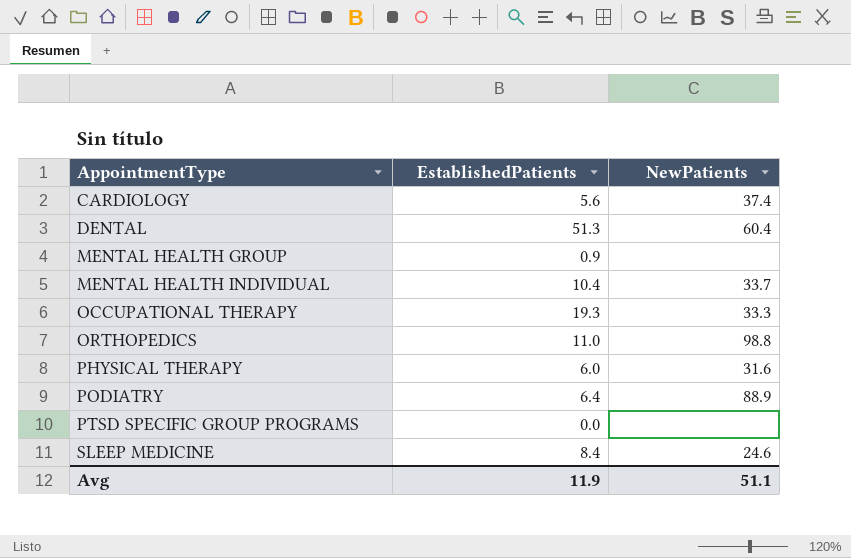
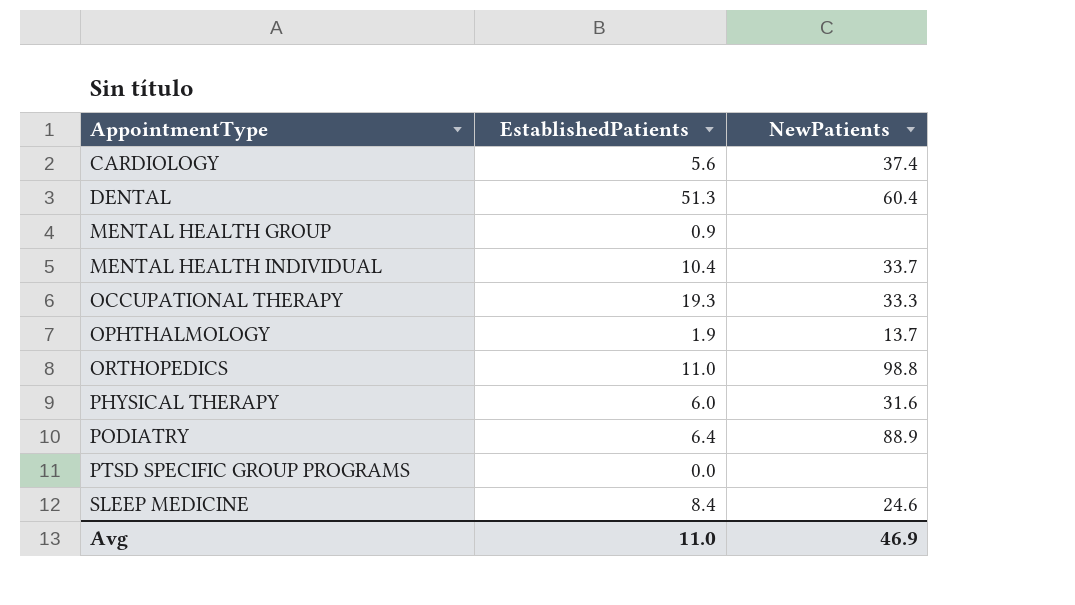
row OPHTHALMOLOGY: none -> 1.9 | 13.7
Avg | EstablishedPatients: 11.9 -> 11.0
Avg | NewPatients: 51.1 -> 46.9

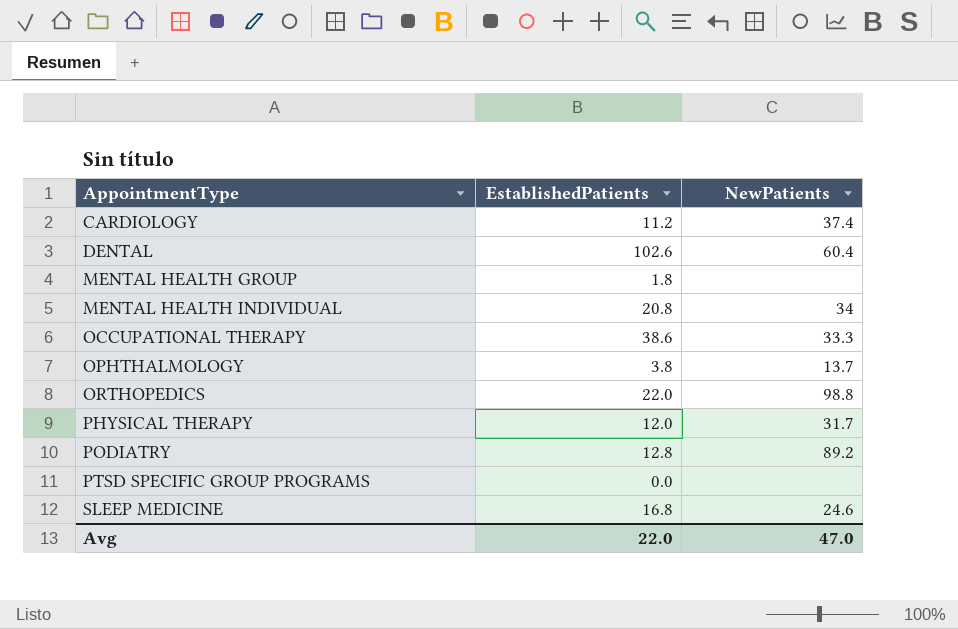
CARDIOLOGY | EstablishedPatients: 5.6 -> 11.2
DENTAL | EstablishedPatients: 51.3 -> 102.6
MENTAL HEALTH GROUP | EstablishedPatients: 0.9 -> 1.8
MENTAL HEALTH INDIVIDUAL | EstablishedPatients: 10.4 -> 20.8
MENTAL HEALTH INDIVIDUAL | NewPatients: 33.7 -> 34
OCCUPATIONAL THERAPY | EstablishedPatients: 19.3 -> 38.6
OPHTHALMOLOGY | EstablishedPatients: 1.9 -> 3.8
ORTHOPEDICS | EstablishedPatients: 11.0 -> 22.0
PHYSICAL THERAPY | EstablishedPatients: 6.0 -> 12.0
PHYSICAL THERAPY | NewPatients: 31.6 -> 31.7
PODIATRY | EstablishedPatients: 6.4 -> 12.8
PODIATRY | NewPatients: 88.9 -> 89.2
SLEEP MEDICINE | EstablishedPatients: 8.4 -> 16.8
Avg | EstablishedPatients: 11.0 -> 22.0
Avg | NewPatients: 46.9 -> 47.0

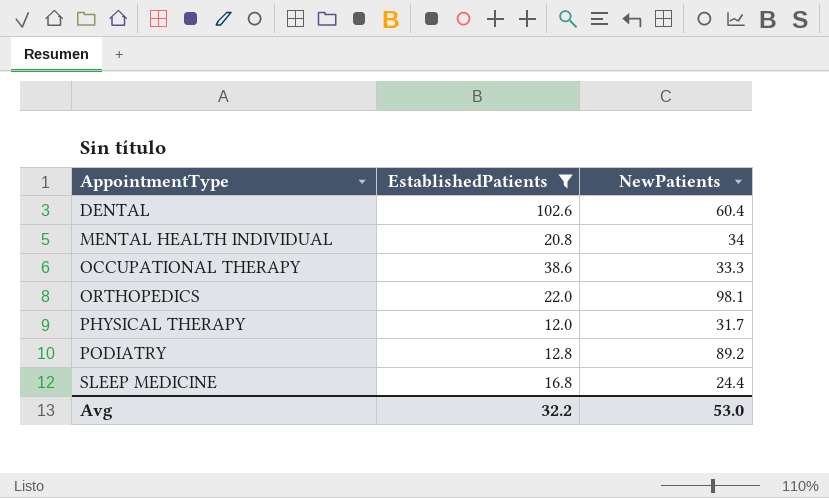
filter: none -> EstablishedPatients >= 12.0
ORTHOPEDICS | NewPatients: 98.8 -> 98.1
SLEEP MEDICINE | NewPatients: 24.6 -> 24.4
Avg | EstablishedPatients: 22.0 -> 32.2
Avg | NewPatients: 47.0 -> 53.0

